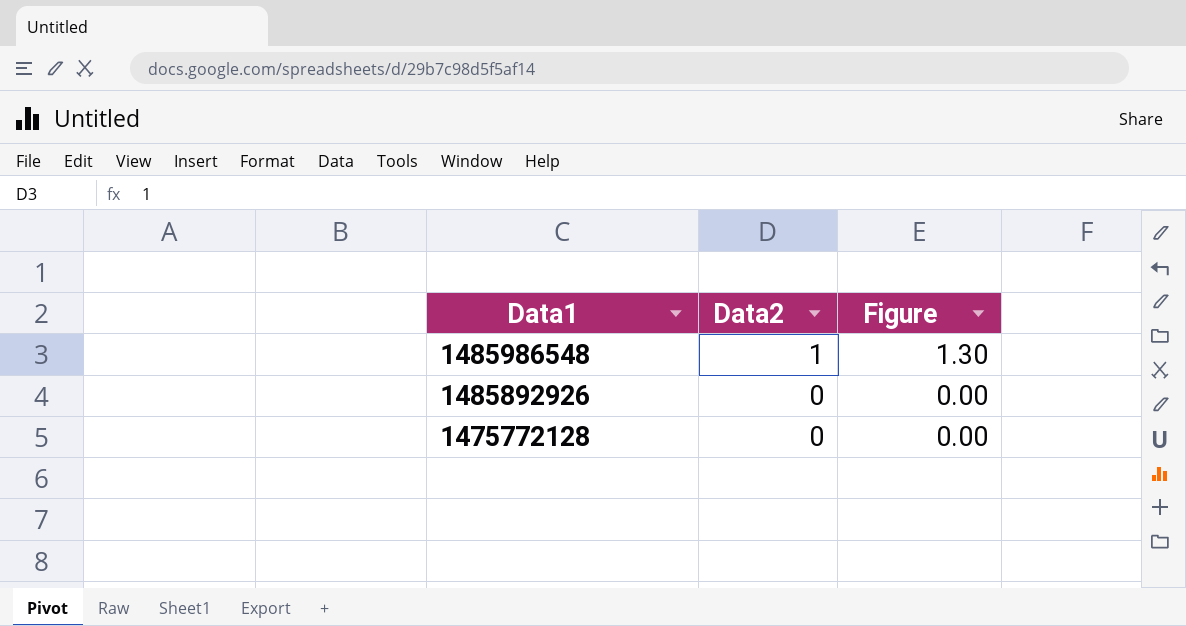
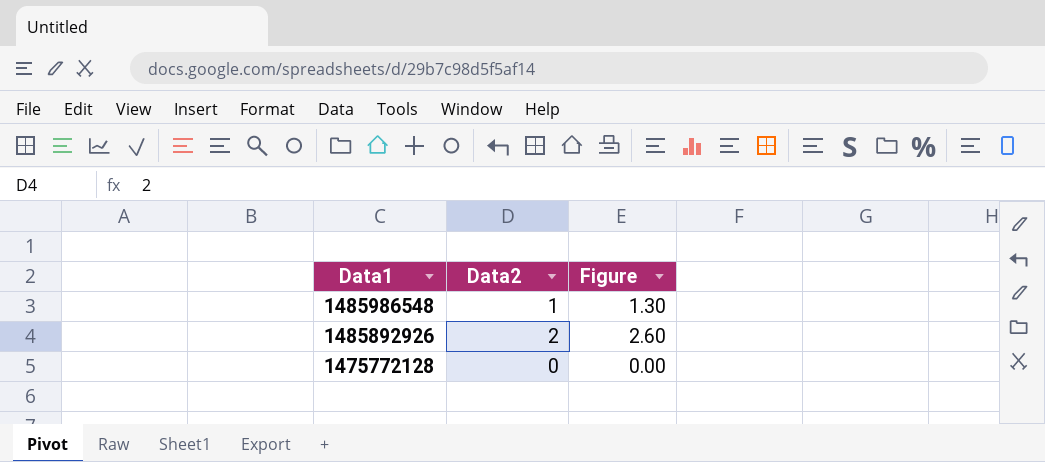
1485892926 | Data2: 0 -> 2
1485892926 | Figure: 0.00 -> 2.60

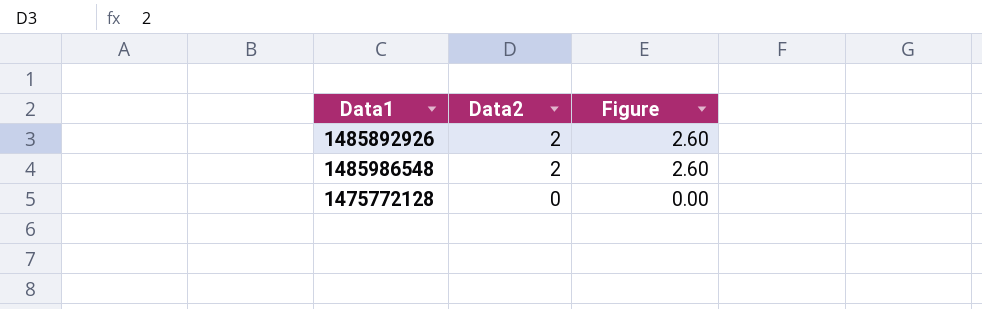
row order: Data1 descending -> Data2 descending
1485986548 | Data2: 1 -> 2
1485986548 | Figure: 1.30 -> 2.60

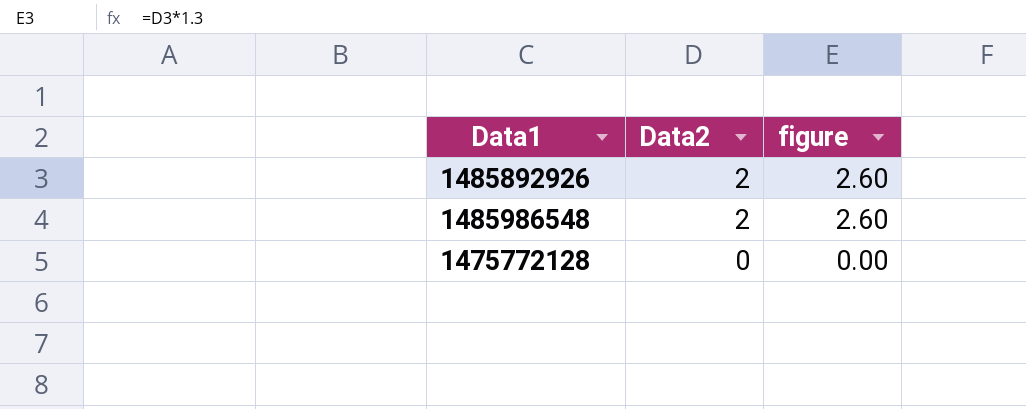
column name: Figure -> figure

